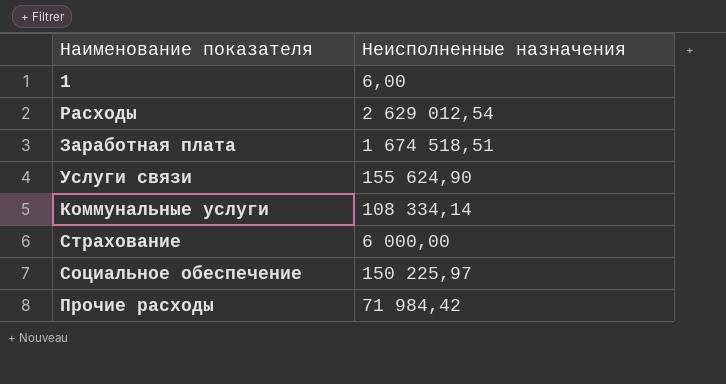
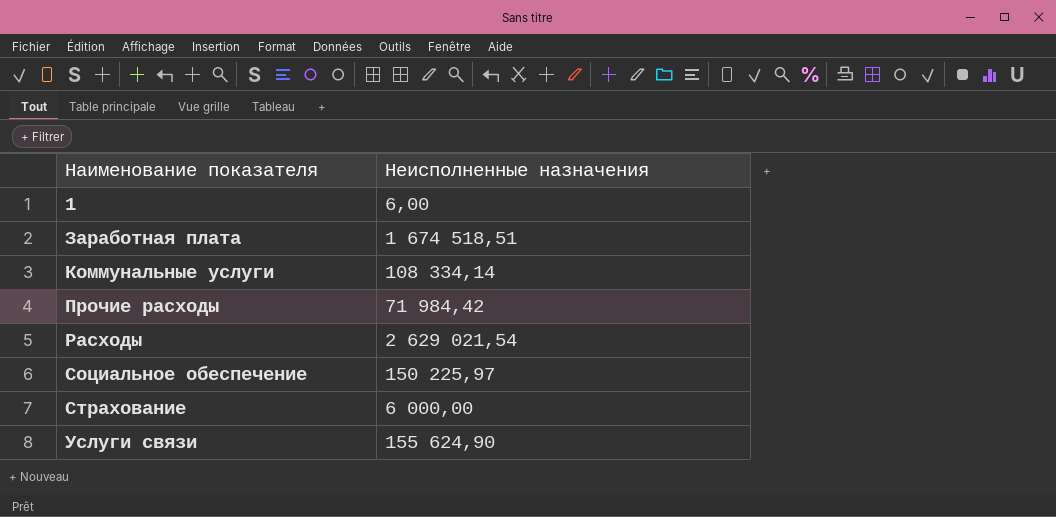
row order: none -> Наименование показателя ascending
Расходы | Неисполненные назначения: 2 629 012,54 -> 2 629 021,54

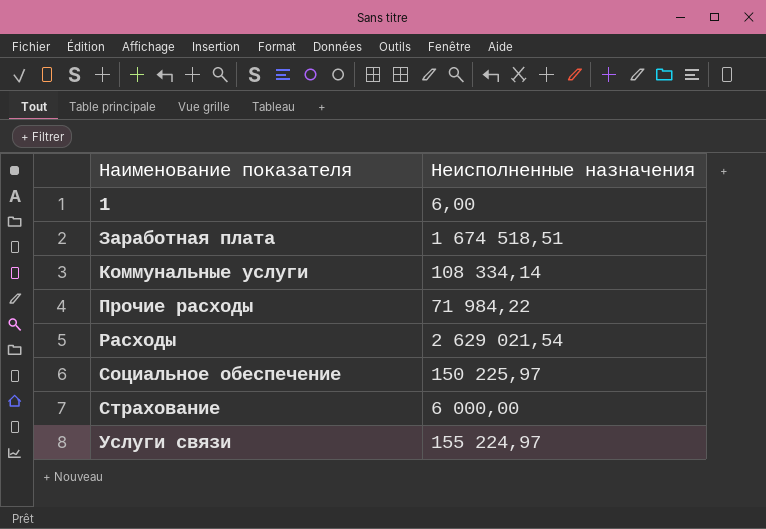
Прочие расходы | Неисполненные назначения: 71 984,42 -> 71 984,22
Услуги связи | Неисполненные назначения: 155 624,90 -> 155 224,97

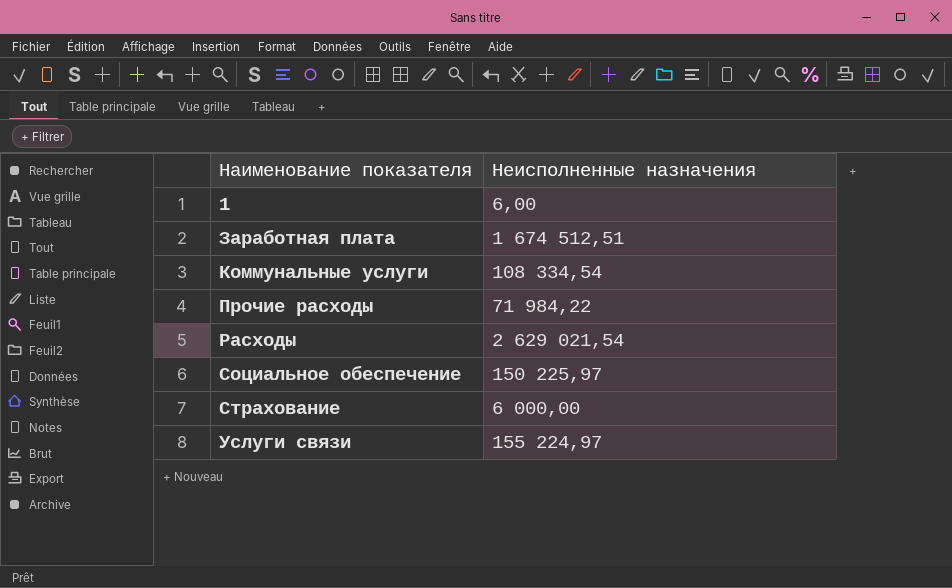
Заработная плата | Неисполненные назначения: 1 674 518,51 -> 1 674 512,51
Коммунальные услуги | Неисполненные назначения: 108 334,14 -> 108 334,54

